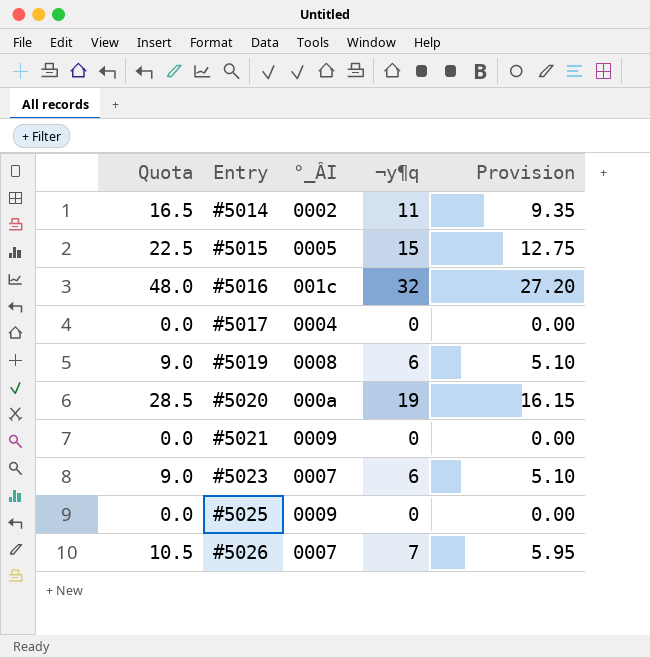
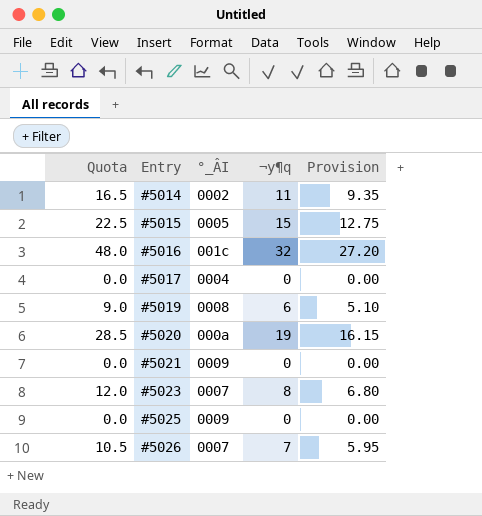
#5023 | Quota: 9.0 -> 12.0
#5023 | ¬y¶q: 6 -> 8
#5023 | Provision: 5.10 -> 6.80

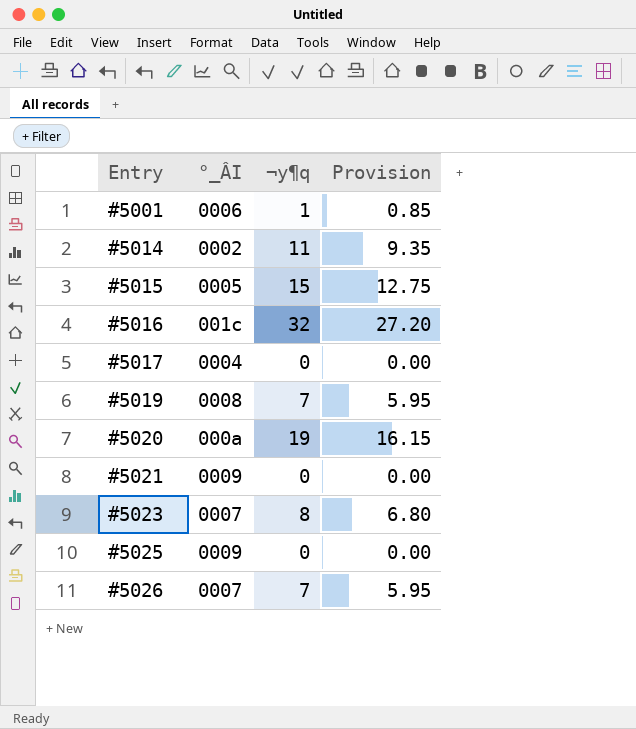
column Quota | formula: [¬y¶q] * 1.5 -> none
row #5001: none -> 0006 | 1 | 0.85
#5019 | ¬y¶q: 6 -> 7
#5019 | Provision: 5.10 -> 5.95

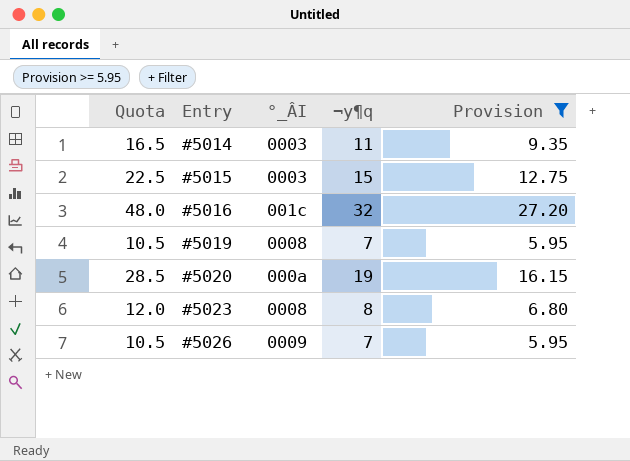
filter: none -> Provision >= 5.95
column Quota | formula: none -> [¬y¶q] * 1.5
#5014 | °_ÂI: 0002 -> 0003
#5015 | °_ÂI: 0005 -> 0003
#5023 | °_ÂI: 0007 -> 0008
#5026 | °_ÂI: 0007 -> 0009

